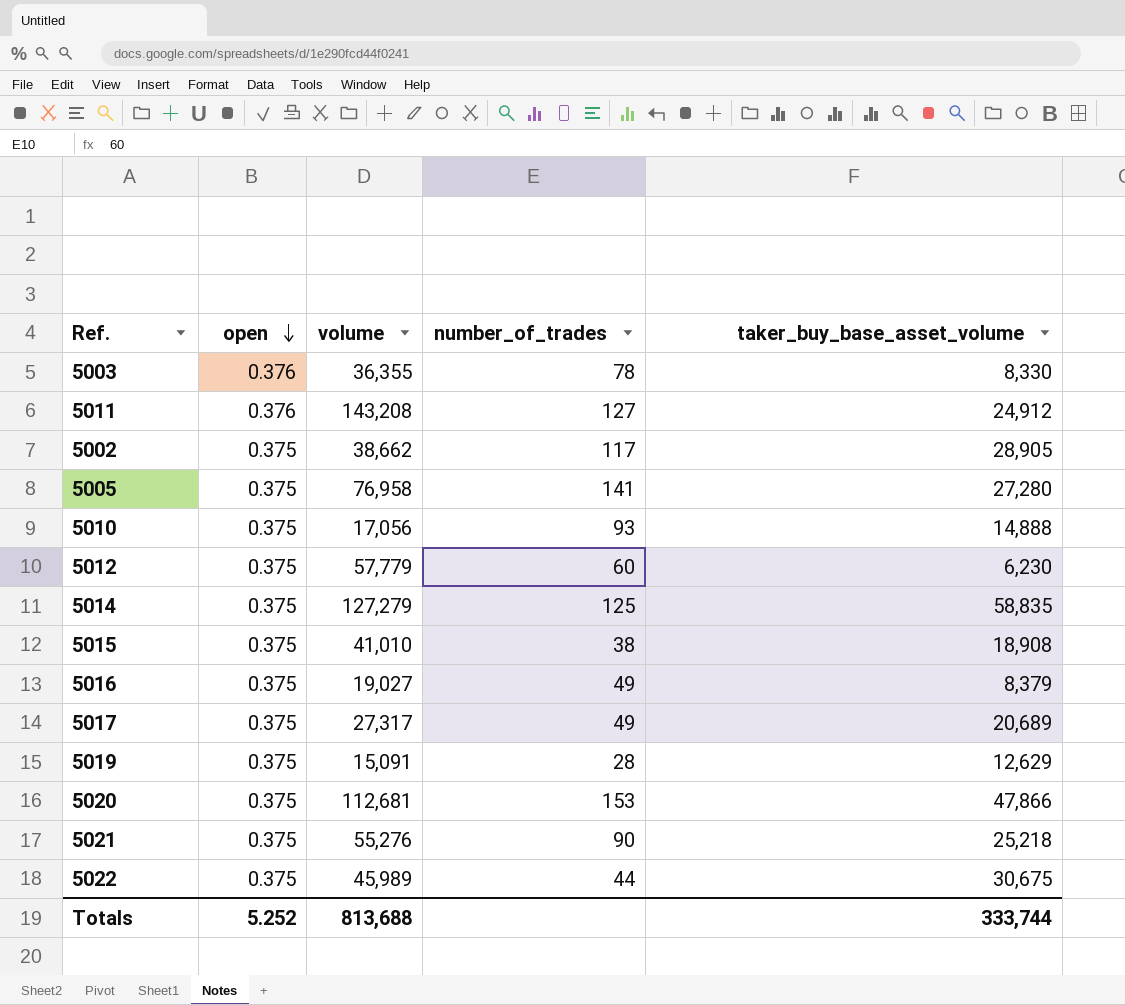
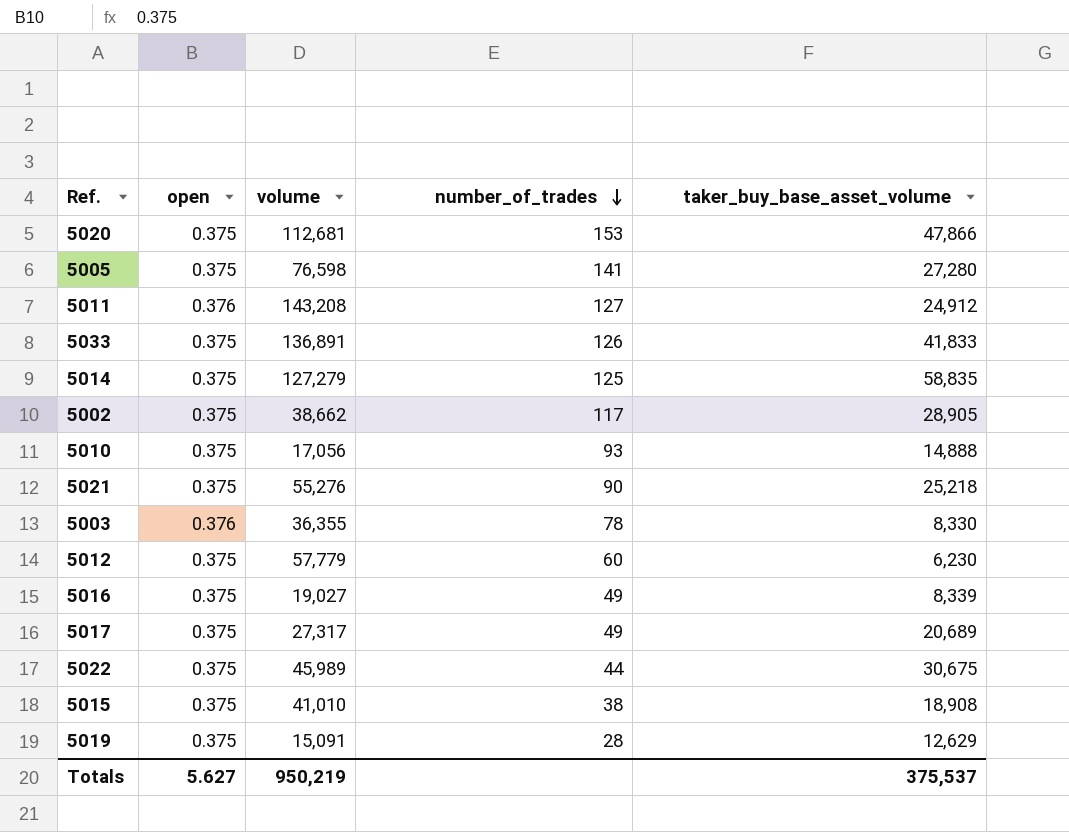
row order: open descending -> number_of_trades descending
5005 | volume: 76,958 -> 76,598
row 5033: none -> 0.375 | 136,891 | 126 | 41,833
5016 | taker_buy_base_asset_volume: 8,379 -> 8,339
Totals | open: 5.252 -> 5.627
Totals | volume: 813,688 -> 950,219
Totals | taker_buy_base_asset_volume: 333,744 -> 375,537

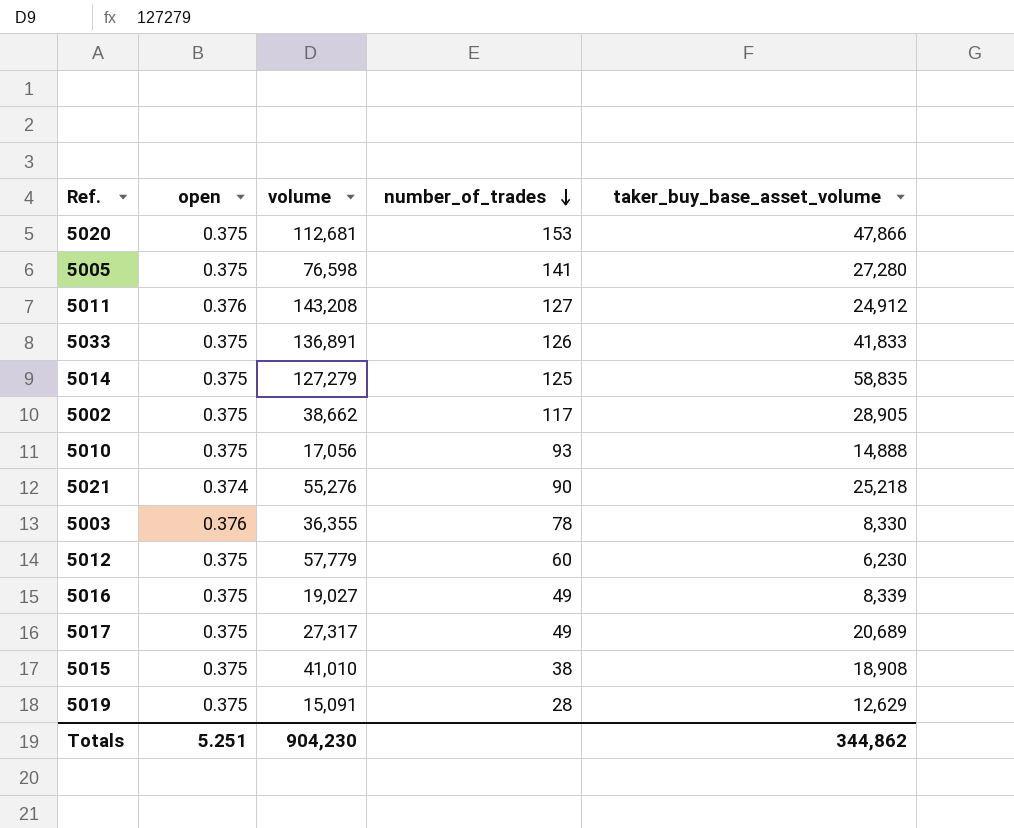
row 5022: 0.375 | 45,989 | 44 | 30,675 -> none
5021 | open: 0.375 -> 0.374
Totals | open: 5.627 -> 5.251
Totals | volume: 950,219 -> 904,230
Totals | taker_buy_base_asset_volume: 375,537 -> 344,862

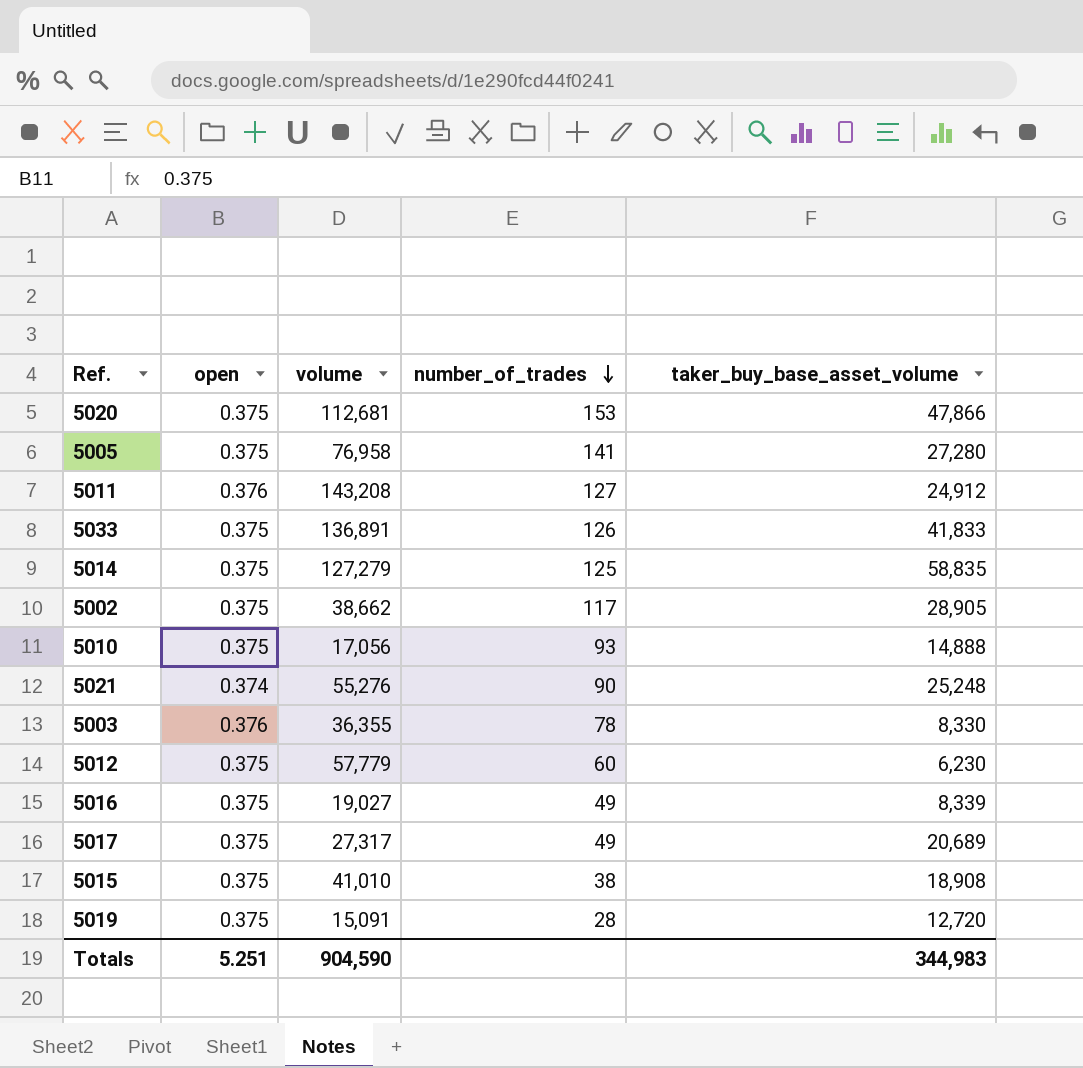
5005 | volume: 76,598 -> 76,958
5021 | taker_buy_base_asset_volume: 25,218 -> 25,248
5019 | taker_buy_base_asset_volume: 12,629 -> 12,720
Totals | volume: 904,230 -> 904,590
Totals | taker_buy_base_asset_volume: 344,862 -> 344,983

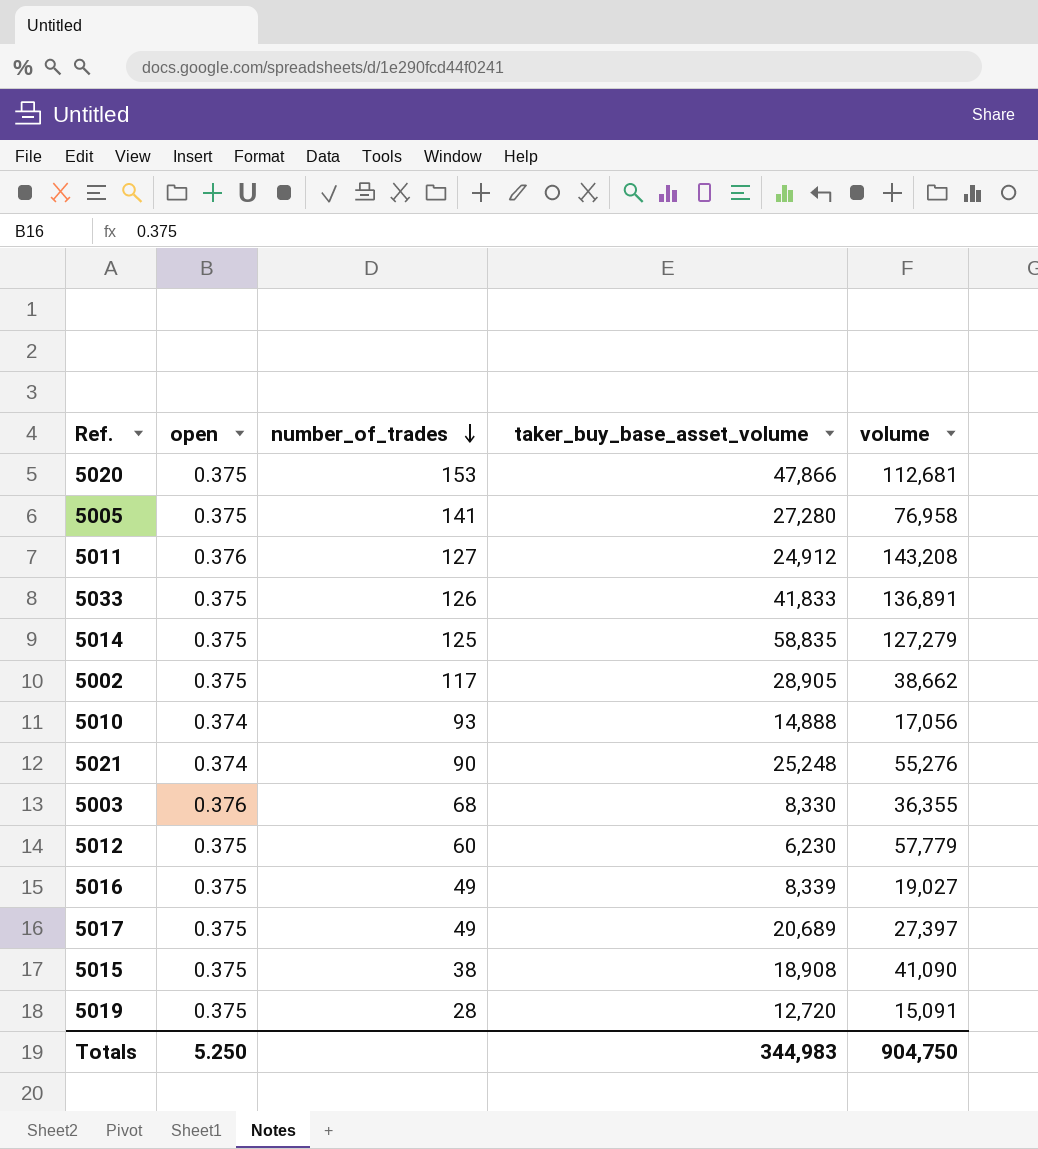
column volume | position: 3 -> 5
5010 | open: 0.375 -> 0.374
5003 | number_of_trades: 78 -> 68
5017 | volume: 27,317 -> 27,397
5015 | volume: 41,010 -> 41,090
Totals | open: 5.251 -> 5.250
Totals | volume: 904,590 -> 904,750

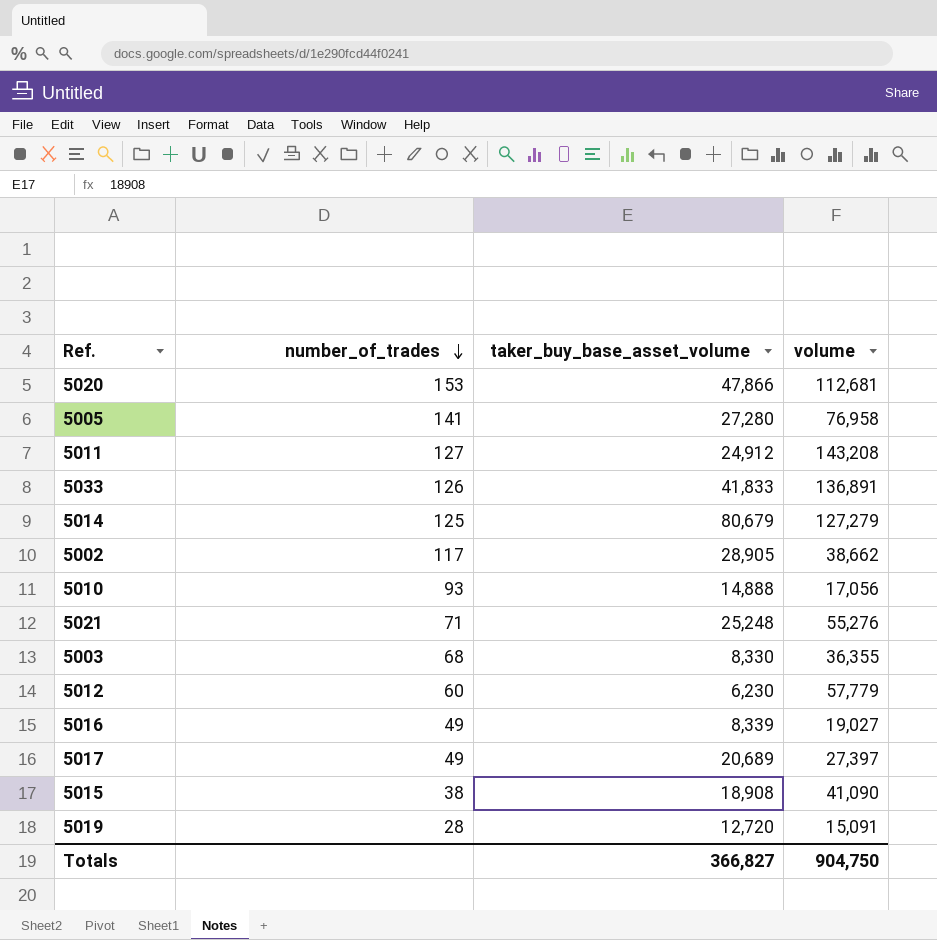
column open | position: 2 -> none
5014 | taker_buy_base_asset_volume: 58,835 -> 80,679
5021 | number_of_trades: 90 -> 71
Totals | taker_buy_base_asset_volume: 344,983 -> 366,827

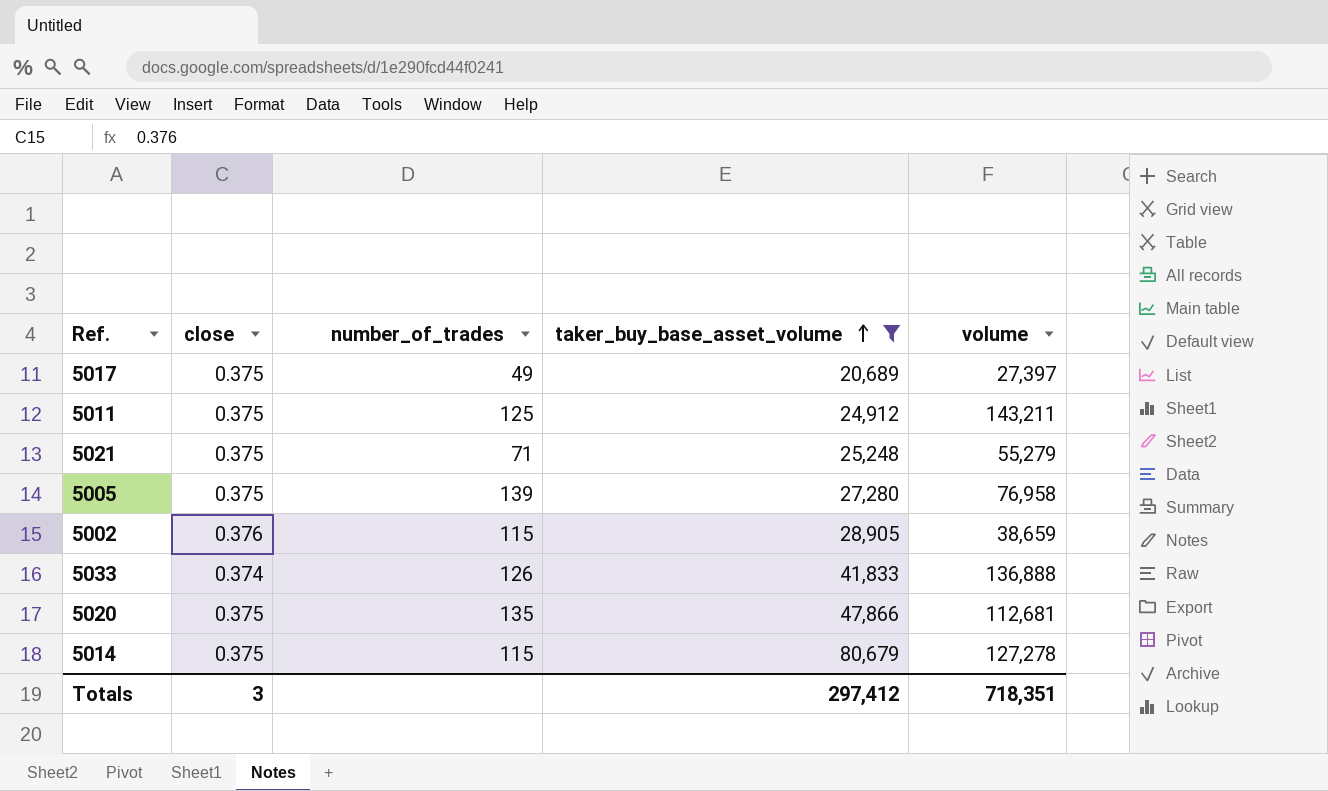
filter: none -> taker_buy_base_asset_volume >= 20,689
row order: number_of_trades descending -> taker_buy_base_asset_volume ascending
column close | position: none -> 2
5011 | number_of_trades: 127 -> 125
5011 | volume: 143,208 -> 143,211
5021 | volume: 55,276 -> 55,279
5005 | number_of_trades: 141 -> 139
5002 | number_of_trades: 117 -> 115
5002 | volume: 38,662 -> 38,659
5033 | volume: 136,891 -> 136,888
5020 | number_of_trades: 153 -> 135
5014 | number_of_trades: 125 -> 115
5014 | volume: 127,279 -> 127,278
Totals | taker_buy_base_asset_volume: 366,827 -> 297,412
Totals | volume: 904,750 -> 718,351

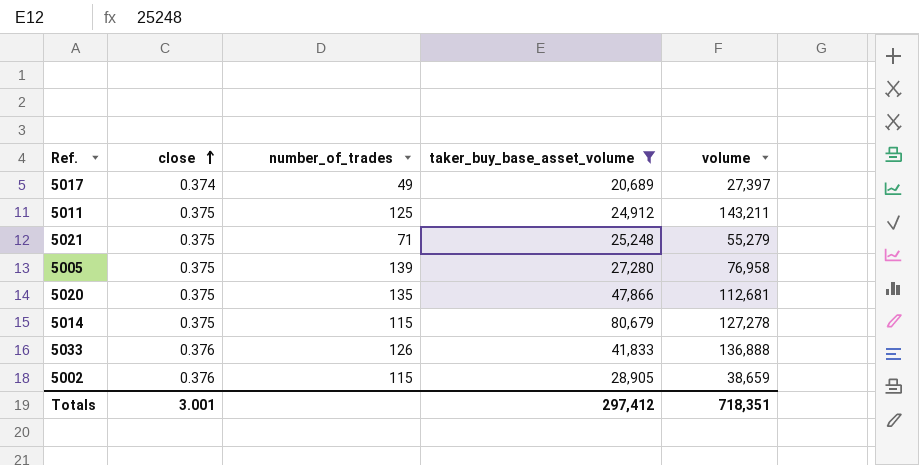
row order: taker_buy_base_asset_volume ascending -> close ascending
5017 | close: 0.375 -> 0.374
5033 | close: 0.374 -> 0.376
Totals | close: 3 -> 3.001

